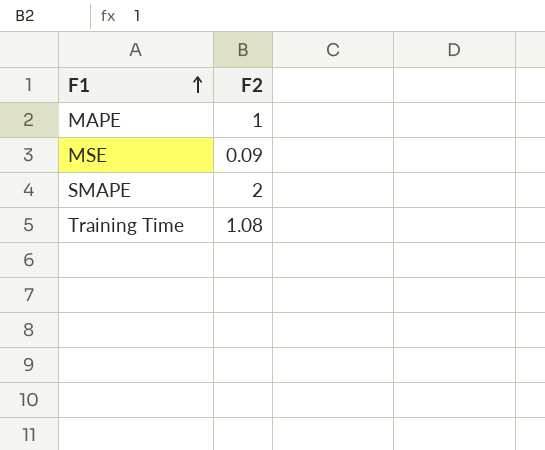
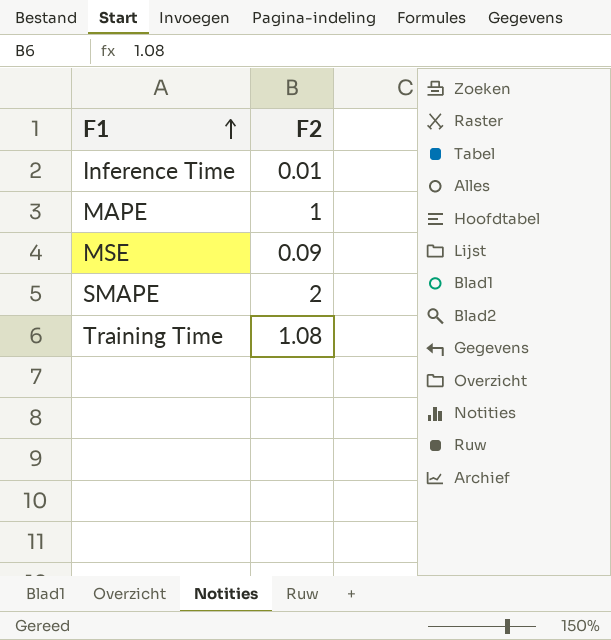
row Inference Time: none -> 0.01

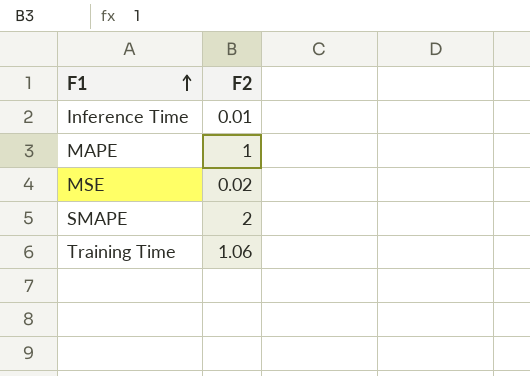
MSE | F2: 0.09 -> 0.02
Training Time | F2: 1.08 -> 1.06

